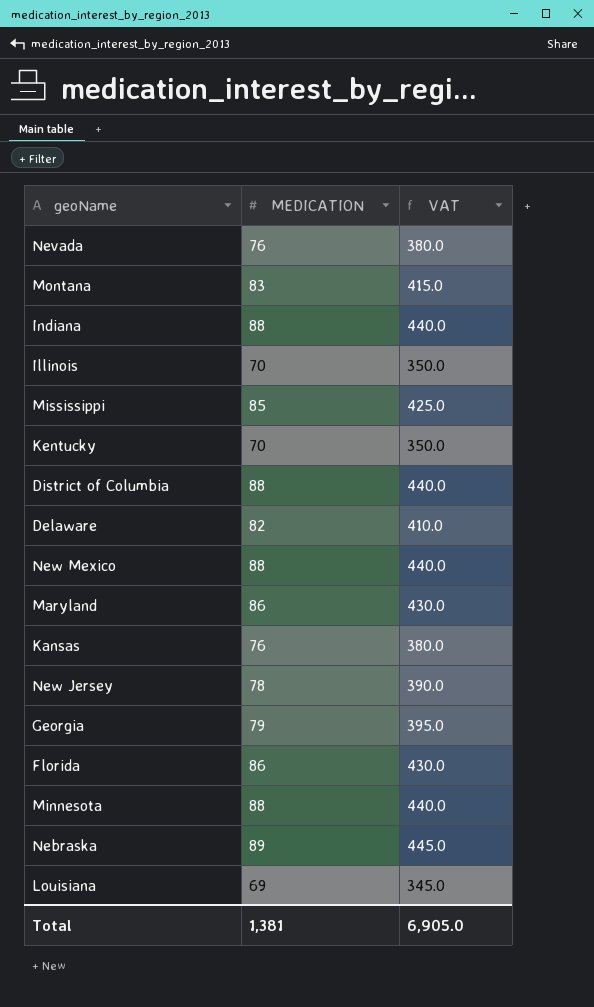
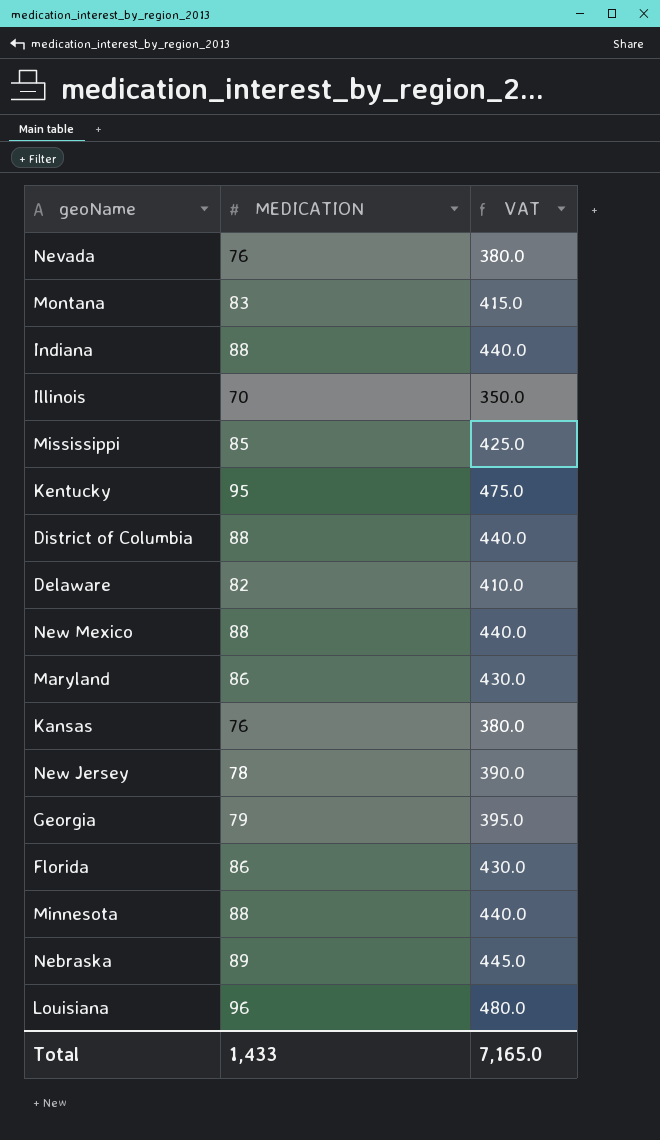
Kentucky | MEDICATION: 70 -> 95
Kentucky | VAT: 350.0 -> 475.0
Louisiana | MEDICATION: 69 -> 96
Louisiana | VAT: 345.0 -> 480.0
Total | MEDICATION: 1,381 -> 1,433
Total | VAT: 6,905.0 -> 7,165.0

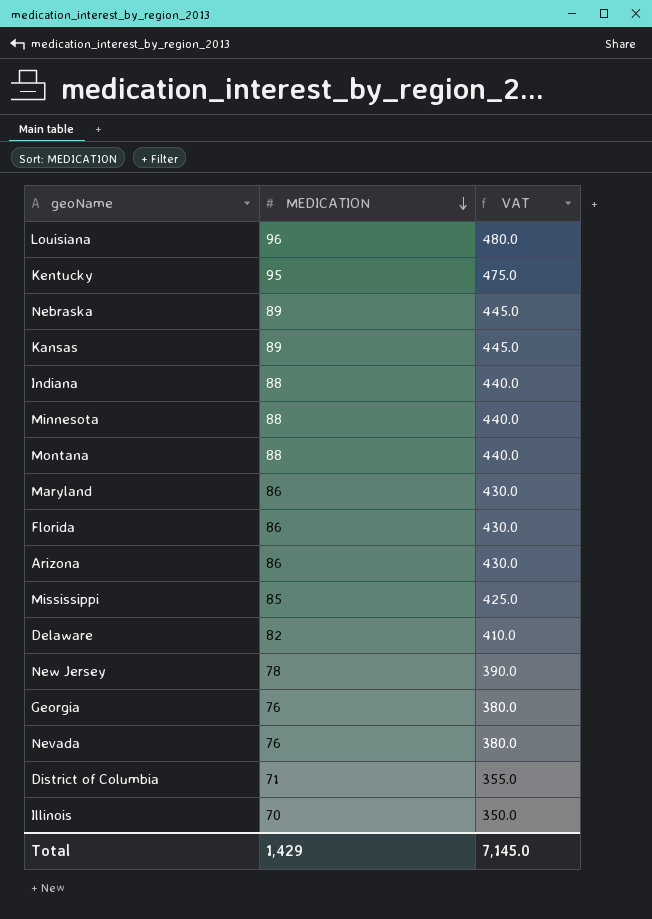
row order: none -> MEDICATION descending
row New Mexico: 88 | 440.0 -> none
Kansas | MEDICATION: 76 -> 89
Kansas | VAT: 380.0 -> 445.0
Montana | MEDICATION: 83 -> 88
Montana | VAT: 415.0 -> 440.0
row Arizona: none -> 86 | 430.0
Georgia | MEDICATION: 79 -> 76
Georgia | VAT: 395.0 -> 380.0
District of Columbia | MEDICATION: 88 -> 71
District of Columbia | VAT: 440.0 -> 355.0
Total | MEDICATION: 1,433 -> 1,429
Total | VAT: 7,165.0 -> 7,145.0

